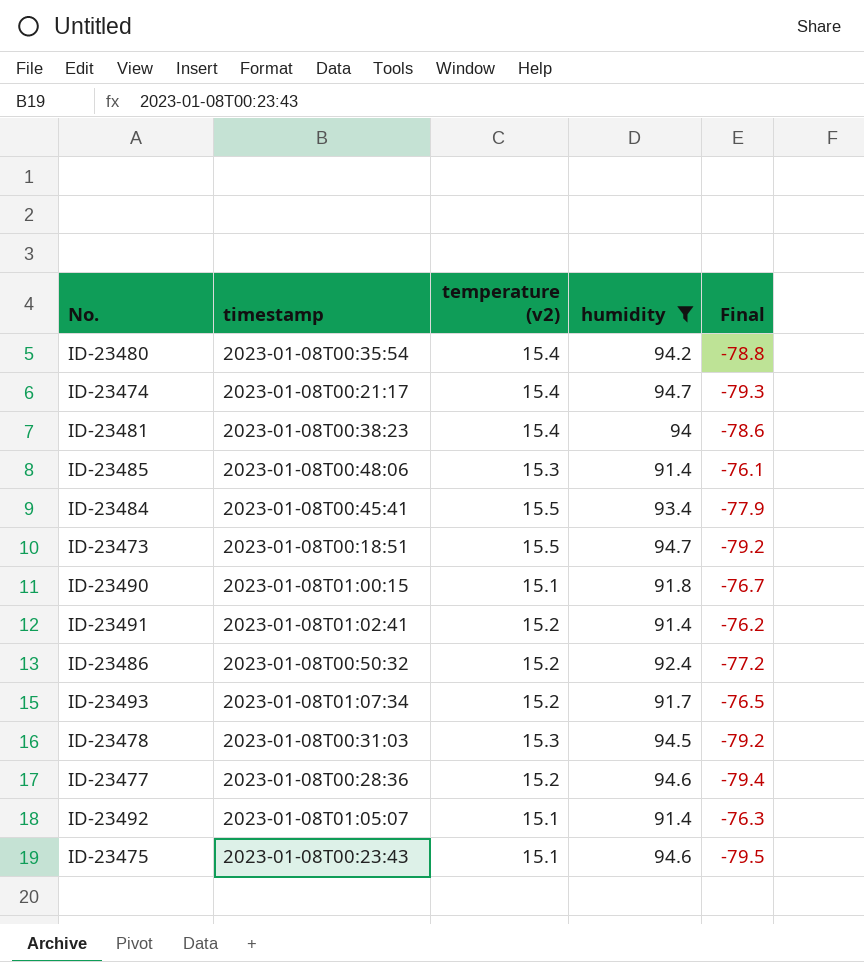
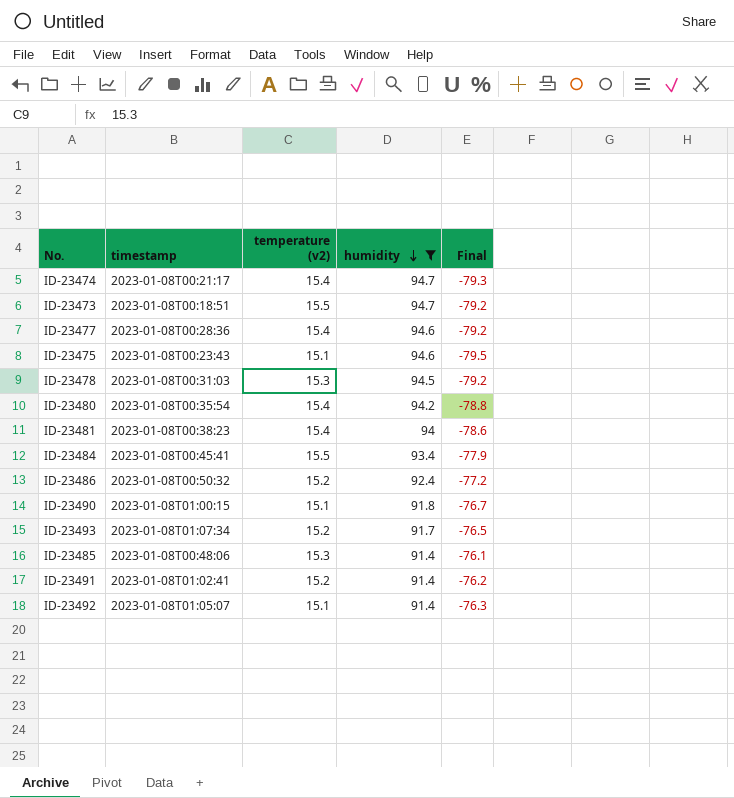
row order: none -> humidity descending
ID-23477 | temperature (v2): 15.2 -> 15.4
ID-23477 | Final: -79.4 -> -79.2

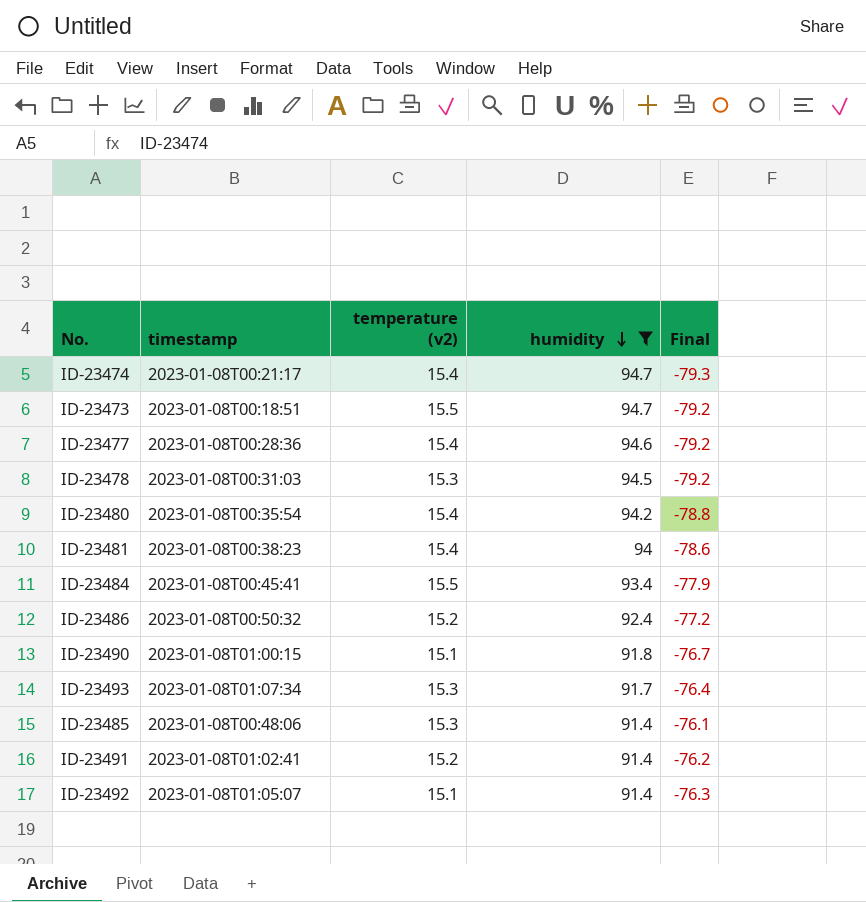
row ID-23475: 2023-01-08T00:23:43 | 15.1 | 94.6 | -79.5 -> none
ID-23493 | temperature (v2): 15.2 -> 15.3
ID-23493 | Final: -76.5 -> -76.4

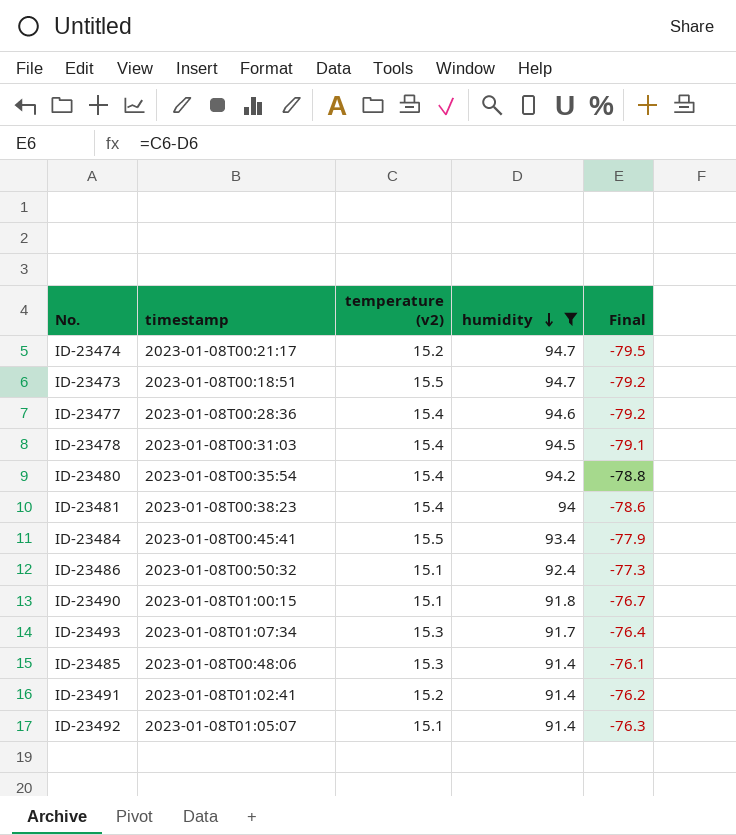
ID-23474 | temperature (v2): 15.4 -> 15.2
ID-23474 | Final: -79.3 -> -79.5
ID-23478 | temperature (v2): 15.3 -> 15.4
ID-23478 | Final: -79.2 -> -79.1
ID-23486 | temperature (v2): 15.2 -> 15.1
ID-23486 | Final: -77.2 -> -77.3

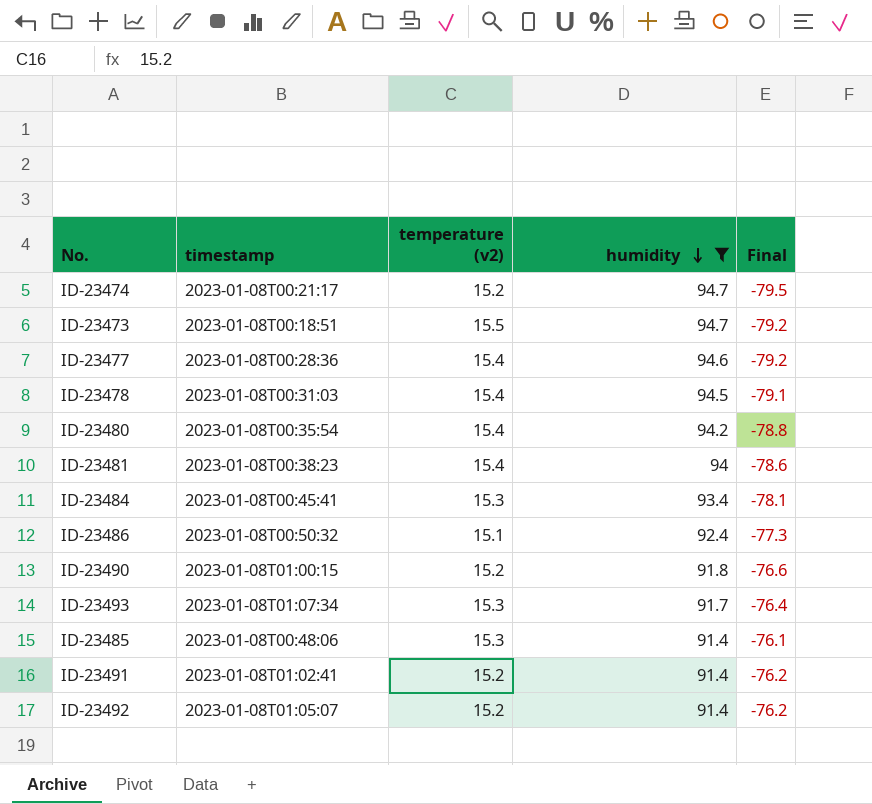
ID-23484 | temperature (v2): 15.5 -> 15.3
ID-23484 | Final: -77.9 -> -78.1
ID-23490 | temperature (v2): 15.1 -> 15.2
ID-23490 | Final: -76.7 -> -76.6
ID-23492 | temperature (v2): 15.1 -> 15.2
ID-23492 | Final: -76.3 -> -76.2

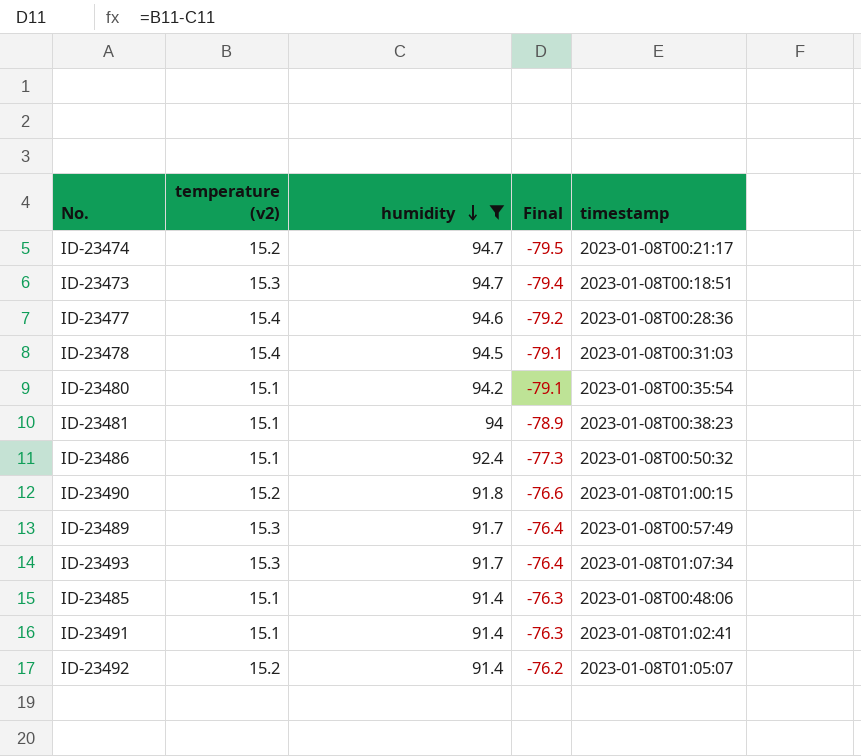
column timestamp | position: 2 -> 5
row ID-23484: 2023-01-08T00:45:41 | 15.3 | 93.4 | -78.1 -> none
ID-23473 | temperature (v2): 15.5 -> 15.3
ID-23473 | Final: -79.2 -> -79.4
ID-23480 | temperature (v2): 15.4 -> 15.1
ID-23480 | Final: -78.8 -> -79.1
ID-23481 | temperature (v2): 15.4 -> 15.1
ID-23481 | Final: -78.6 -> -78.9
row ID-23489: none -> 15.3 | 91.7 | -76.4 | 2023-01-08T00:57:49
ID-23485 | temperature (v2): 15.3 -> 15.1
ID-23485 | Final: -76.1 -> -76.3
ID-23491 | temperature (v2): 15.2 -> 15.1
ID-23491 | Final: -76.2 -> -76.3

